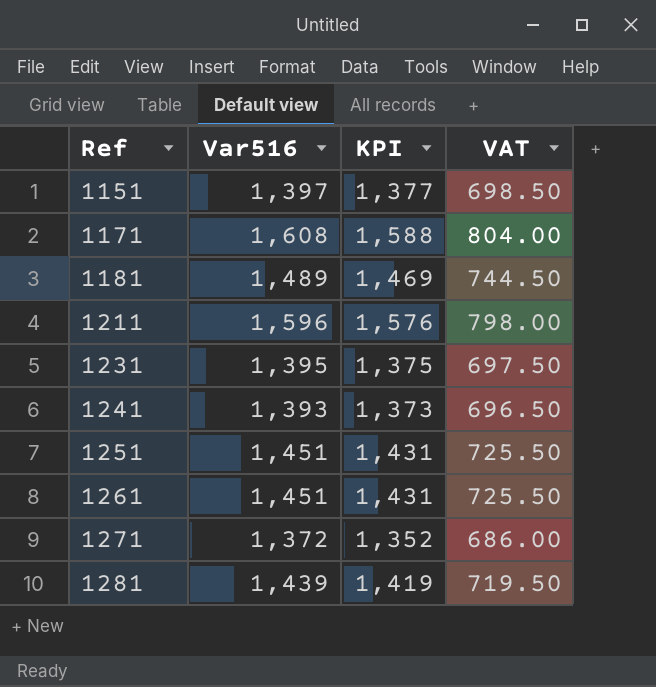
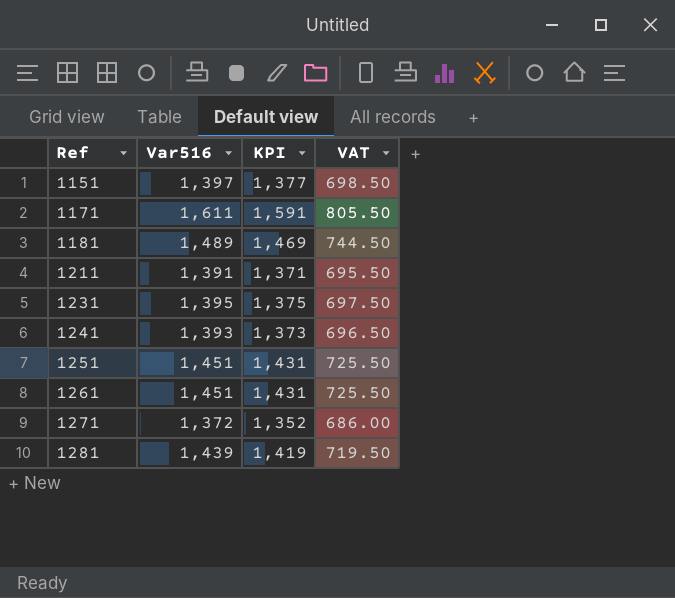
1171 | Var516: 1,608 -> 1,611
1171 | KPI: 1,588 -> 1,591
1171 | VAT: 804.00 -> 805.50
1211 | Var516: 1,596 -> 1,391
1211 | KPI: 1,576 -> 1,371
1211 | VAT: 798.00 -> 695.50

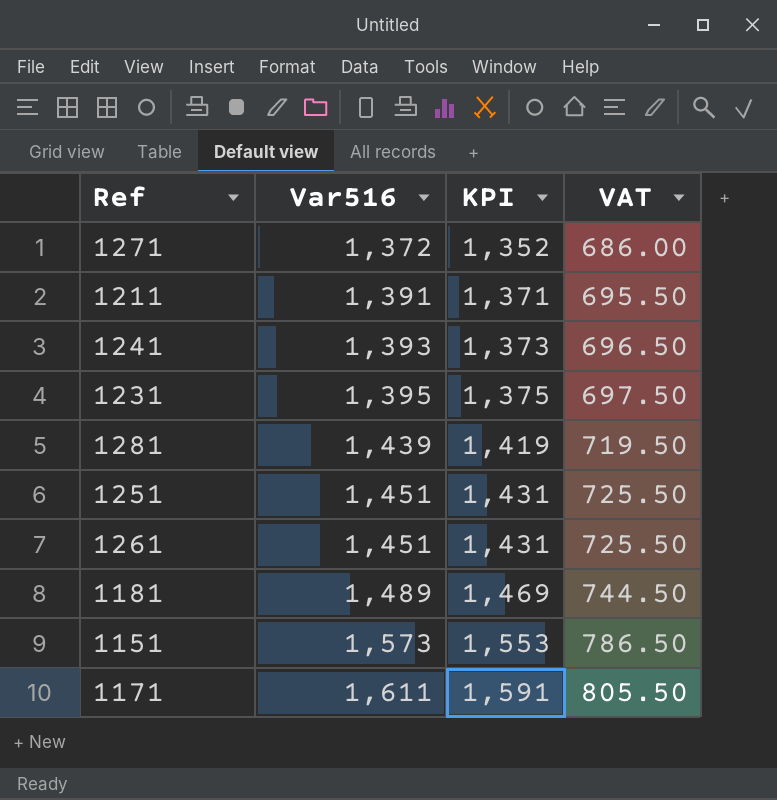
row order: Ref ascending -> Var516 ascending
1151 | Var516: 1,397 -> 1,573
1151 | KPI: 1,377 -> 1,553
1151 | VAT: 698.50 -> 786.50

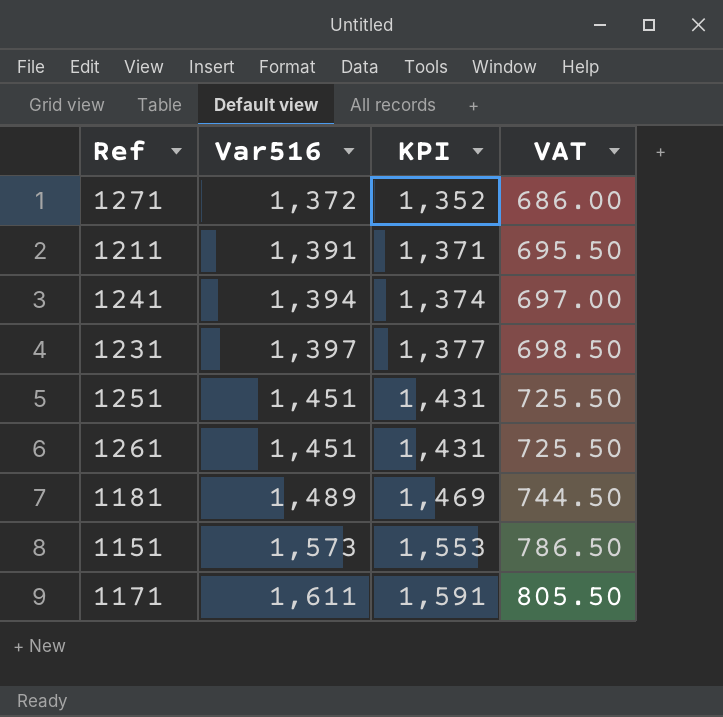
row 1281: 1,439 | 1,419 | 719.50 -> none
1241 | Var516: 1,393 -> 1,394
1241 | KPI: 1,373 -> 1,374
1241 | VAT: 696.50 -> 697.00
1231 | Var516: 1,395 -> 1,397
1231 | KPI: 1,375 -> 1,377
1231 | VAT: 697.50 -> 698.50

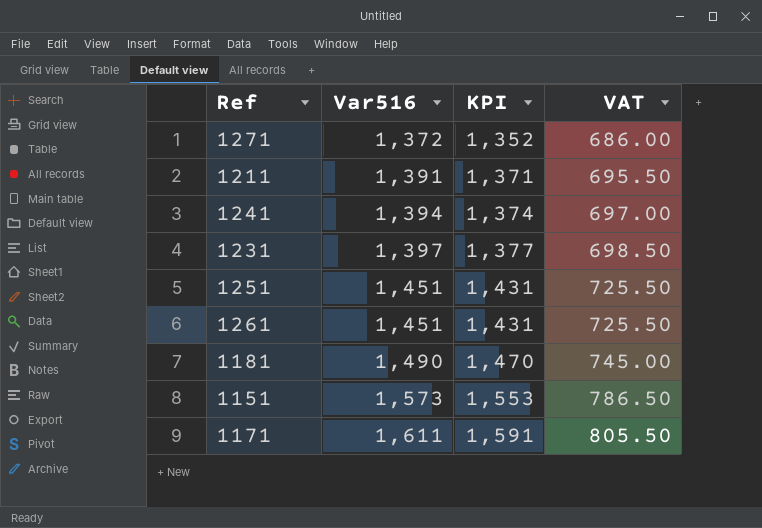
1181 | Var516: 1,489 -> 1,490
1181 | KPI: 1,469 -> 1,470
1181 | VAT: 744.50 -> 745.00

